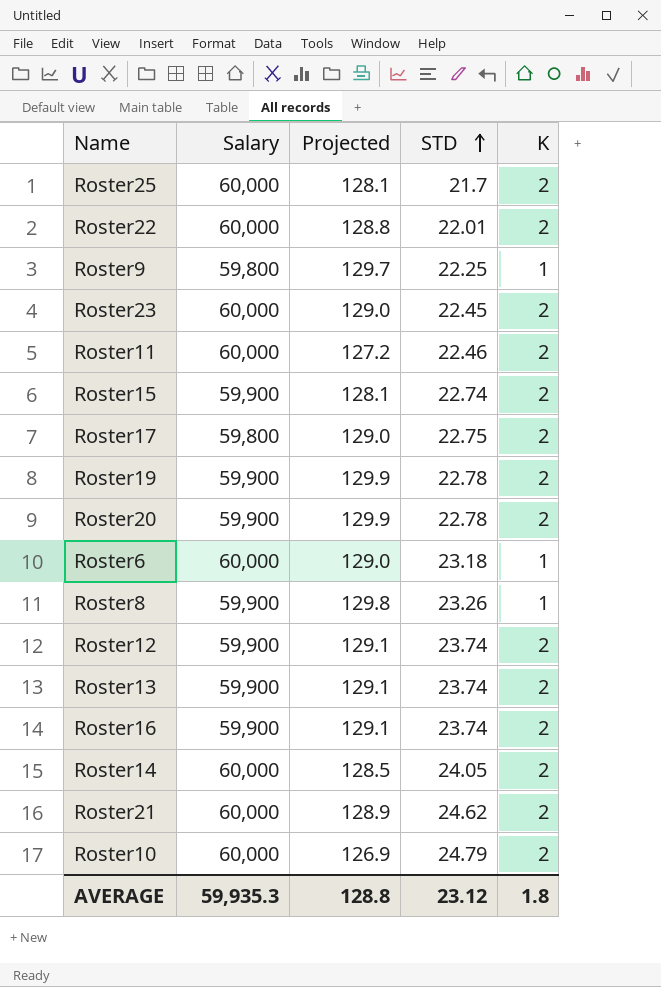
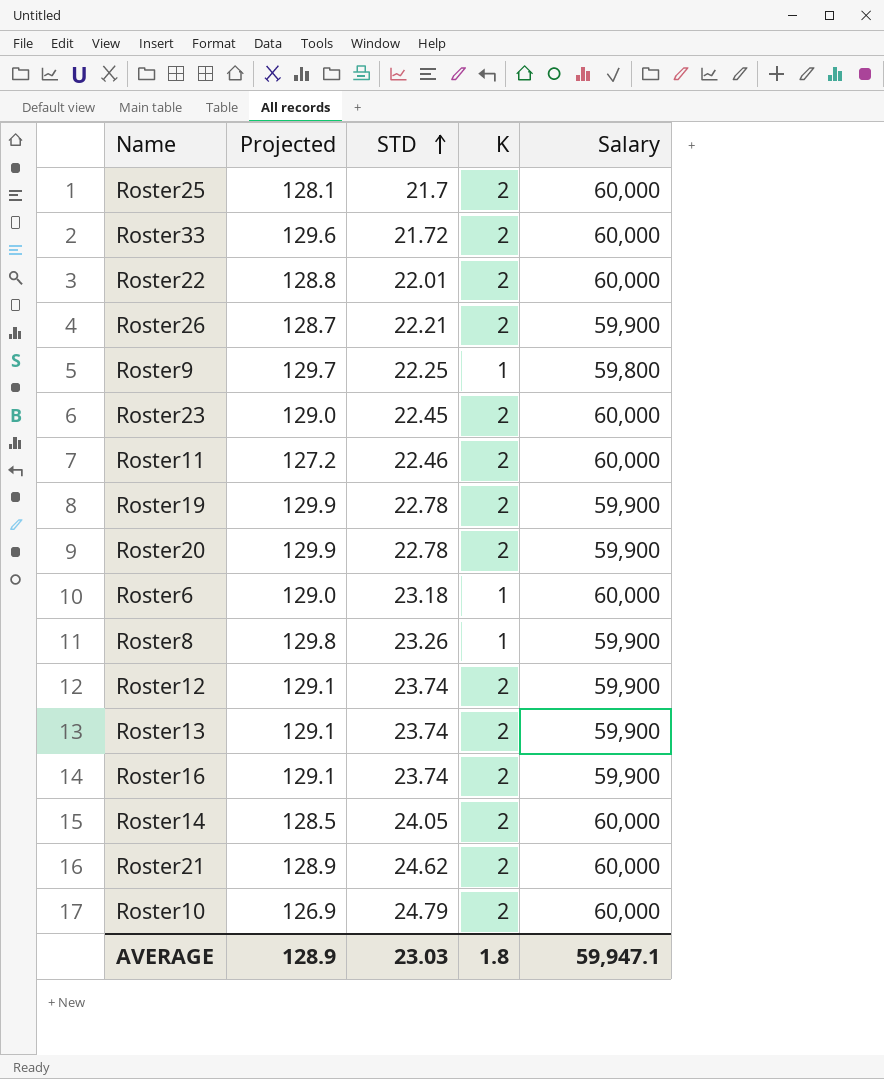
column Salary | position: 2 -> 5
row Roster15: 59,900 | 128.1 | 22.74 | 2 -> none
row Roster17: 59,800 | 129.0 | 22.75 | 2 -> none
row Roster33: none -> 129.6 | 21.72 | 2 | 60,000
row Roster26: none -> 128.7 | 22.21 | 2 | 59,900
AVERAGE | Projected: 128.8 -> 128.9
AVERAGE | STD: 23.12 -> 23.03
AVERAGE | Salary: 59,935.3 -> 59,947.1

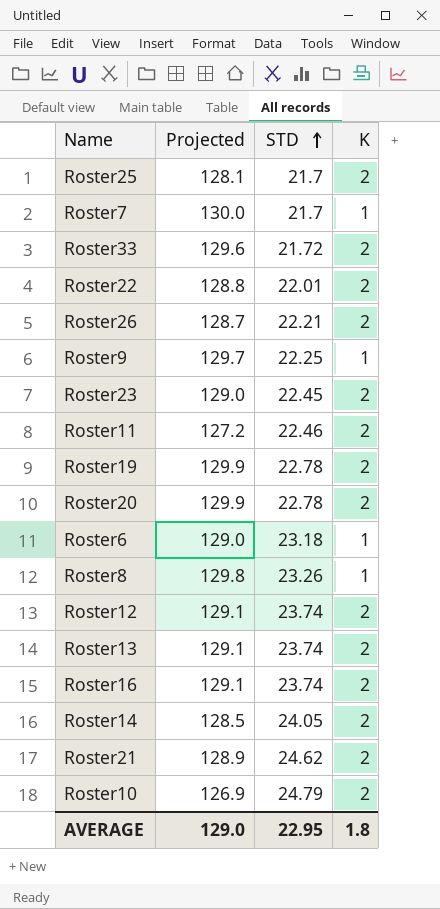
column Salary | position: 5 -> none
row Roster7: none -> 130.0 | 21.7 | 1
AVERAGE | Projected: 128.9 -> 129.0
AVERAGE | STD: 23.03 -> 22.95

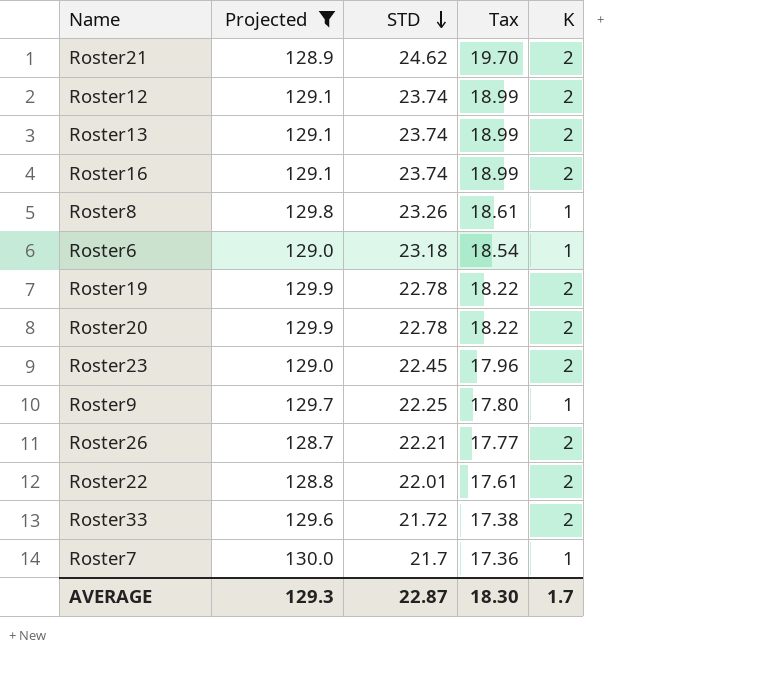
filter: none -> Projected >= 128.7
row order: STD ascending -> STD descending
column Tax | formula: none -> [STD] * 0.8
AVERAGE | Projected: 129.0 -> 129.3
AVERAGE | STD: 22.95 -> 22.87
AVERAGE | K: 1.8 -> 1.7

